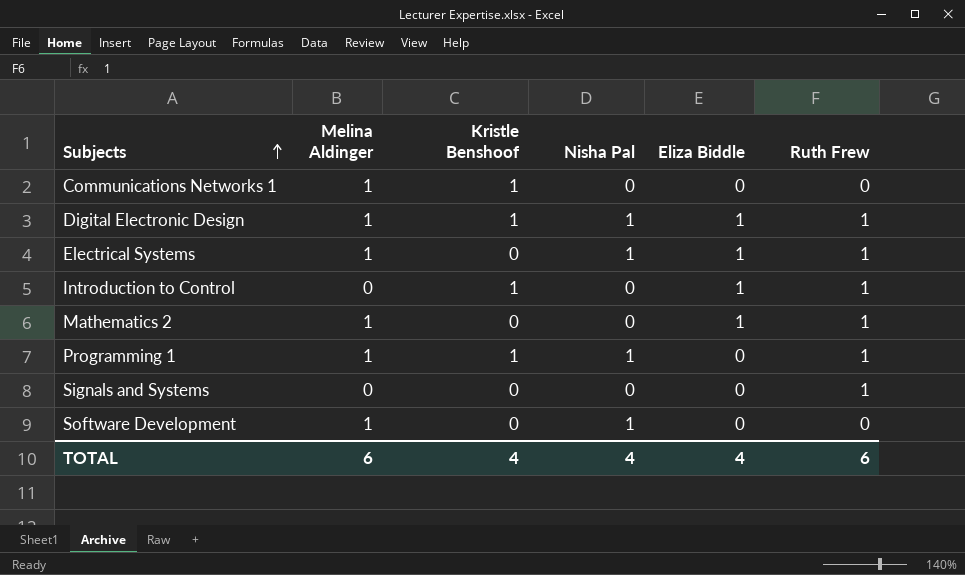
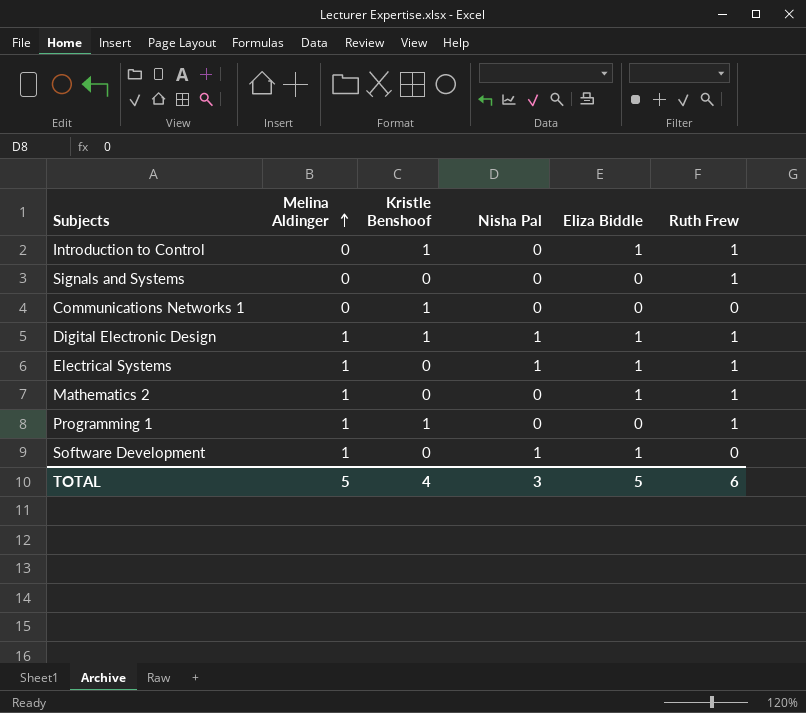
row order: Subjects ascending -> Melina Aldinger ascending
Communications Networks 1 | Melina Aldinger: 1 -> 0
Programming 1 | Nisha Pal: 1 -> 0
Software Development | Eliza Biddle: 0 -> 1
TOTAL | Melina Aldinger: 6 -> 5
TOTAL | Nisha Pal: 4 -> 3
TOTAL | Eliza Biddle: 4 -> 5

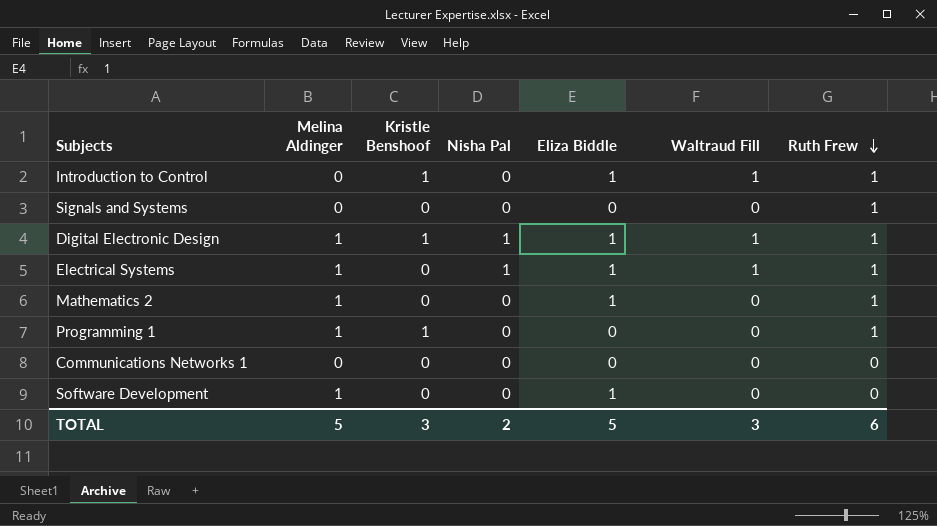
row order: Melina Aldinger ascending -> Ruth Frew descending
column Waltraud Fill | position: none -> 6
Communications Networks 1 | Kristle Benshoof: 1 -> 0
Software Development | Nisha Pal: 1 -> 0
TOTAL | Kristle Benshoof: 4 -> 3
TOTAL | Nisha Pal: 3 -> 2

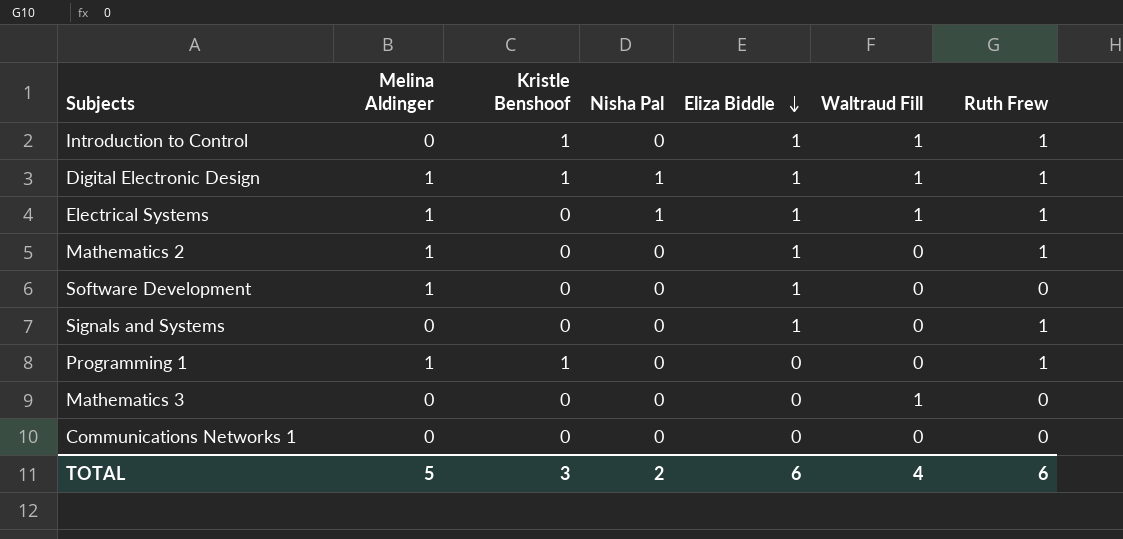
row order: Ruth Frew descending -> Eliza Biddle descending
Signals and Systems | Eliza Biddle: 0 -> 1
row Mathematics 3: none -> 0 | 0 | 0 | 0 | 1 | 0
TOTAL | Eliza Biddle: 5 -> 6
TOTAL | Waltraud Fill: 3 -> 4

